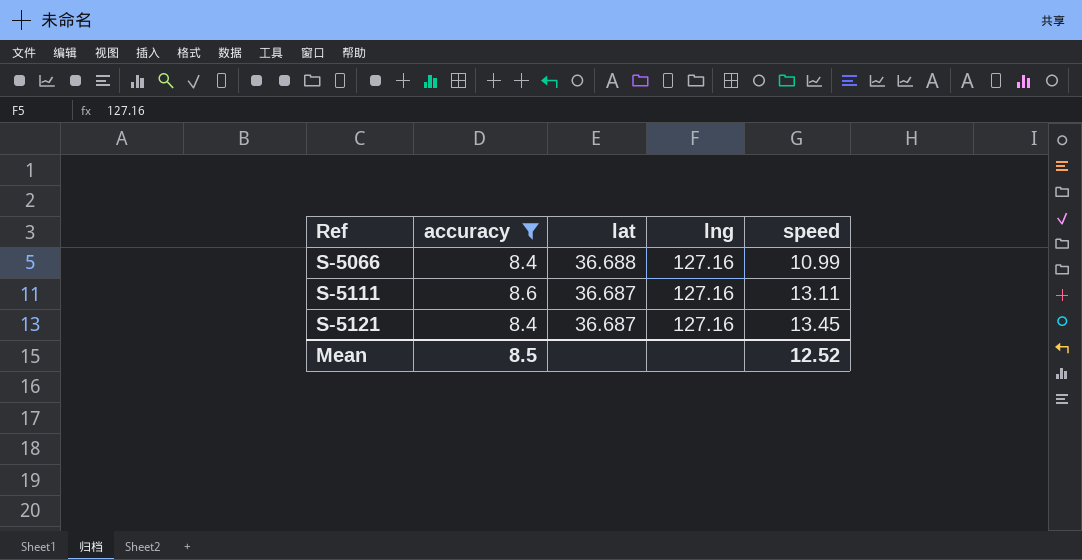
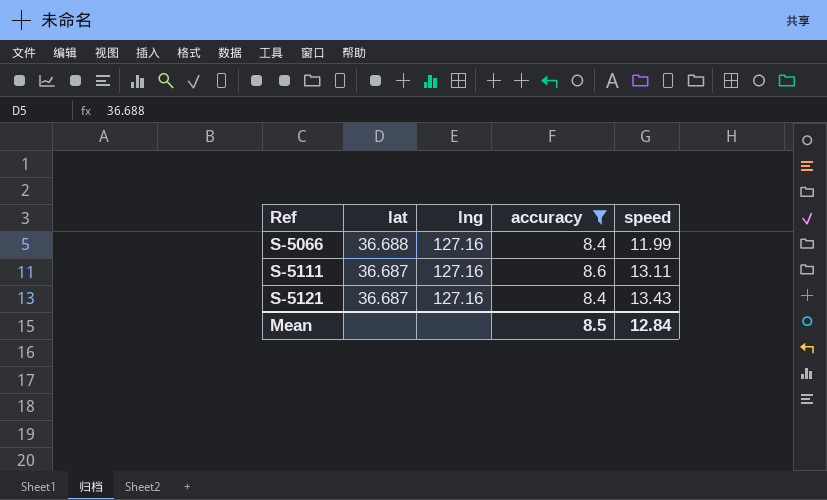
column accuracy | position: 2 -> 4
S-5066 | speed: 10.99 -> 11.99
S-5121 | speed: 13.45 -> 13.43
Mean | speed: 12.52 -> 12.84

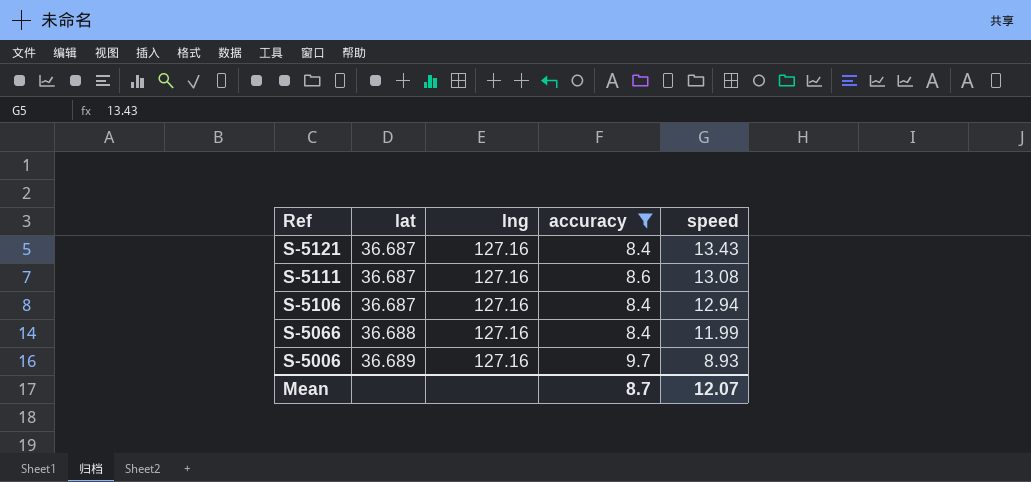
row order: Ref ascending -> Ref descending
S-5111 | speed: 13.11 -> 13.08
row S-5106: none -> 36.687 | 127.16 | 8.4 | 12.94
row S-5006: none -> 36.689 | 127.16 | 9.7 | 8.93
Mean | accuracy: 8.5 -> 8.7
Mean | speed: 12.84 -> 12.07

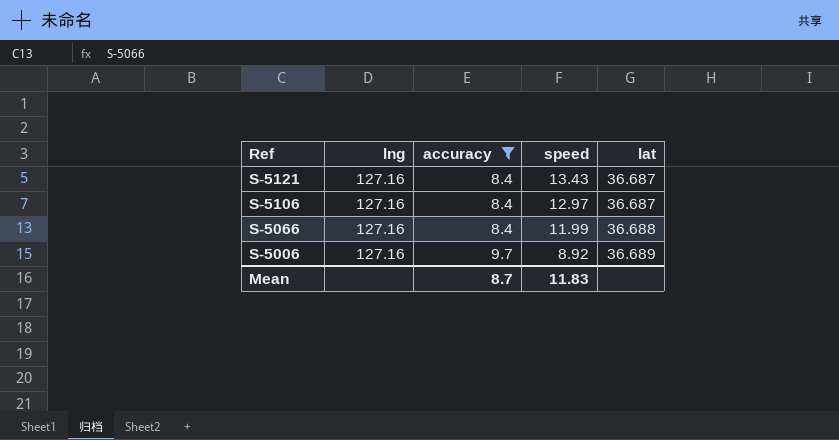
column lat | position: 2 -> 5
row S-5111: 36.687 | 127.16 | 8.6 | 13.08 -> none
S-5106 | speed: 12.94 -> 12.97
S-5006 | speed: 8.93 -> 8.92
Mean | speed: 12.07 -> 11.83

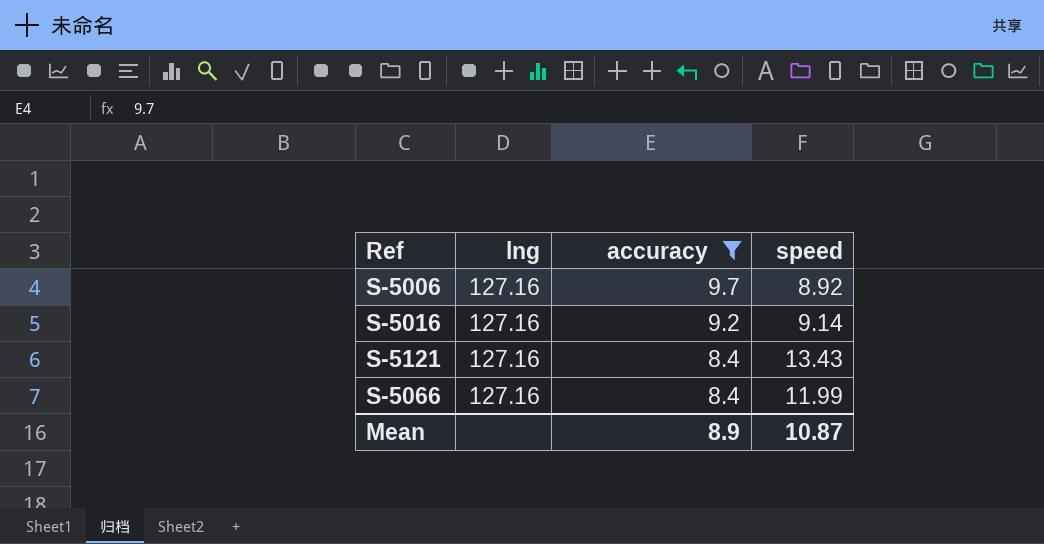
row order: Ref descending -> accuracy descending
column lat | position: 5 -> none
row S-5106: 127.16 | 8.4 | 12.97 | 36.687 -> none
row S-5016: none -> 127.16 | 9.2 | 9.14
Mean | accuracy: 8.7 -> 8.9
Mean | speed: 11.83 -> 10.87

